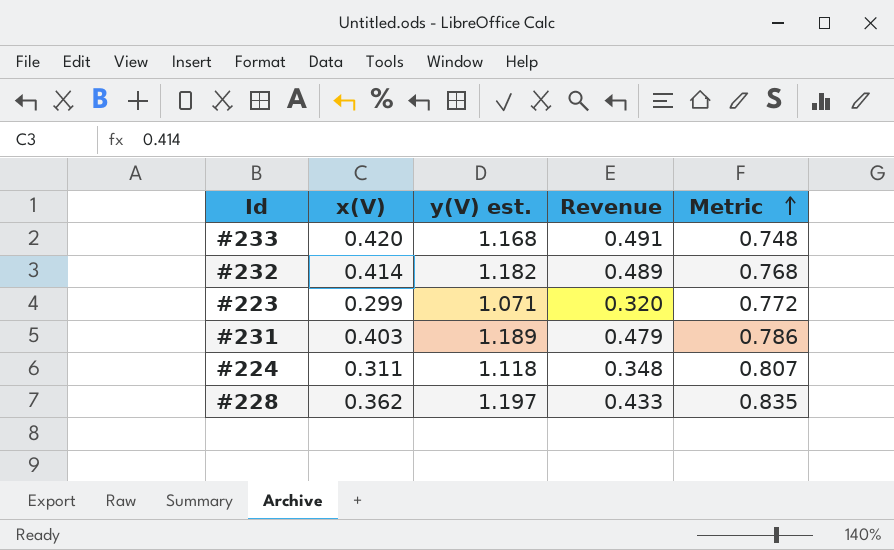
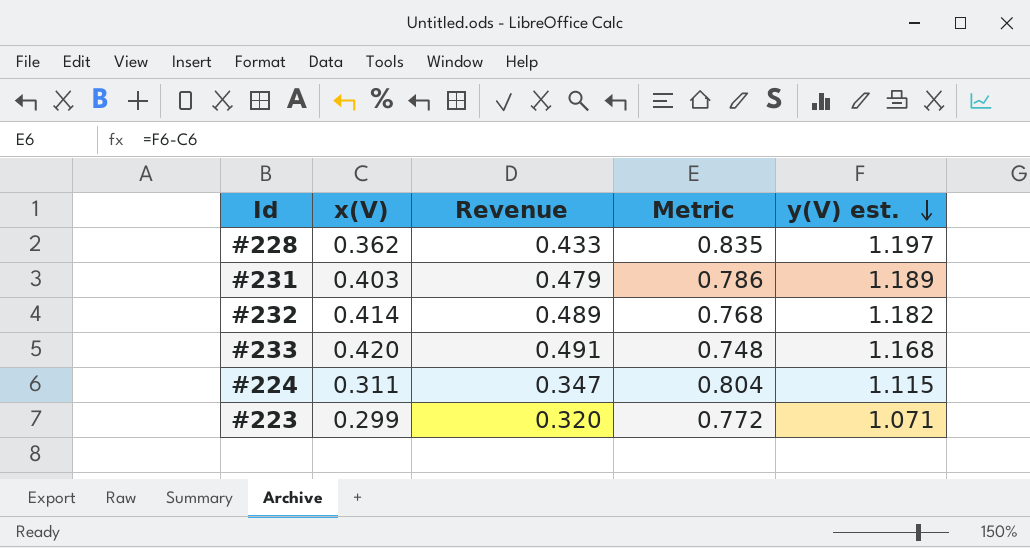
row order: Metric ascending -> y(V) est. descending
column y(V) est. | position: 3 -> 5
#224 | Revenue: 0.348 -> 0.347
#224 | Metric: 0.807 -> 0.804
#224 | y(V) est.: 1.118 -> 1.115

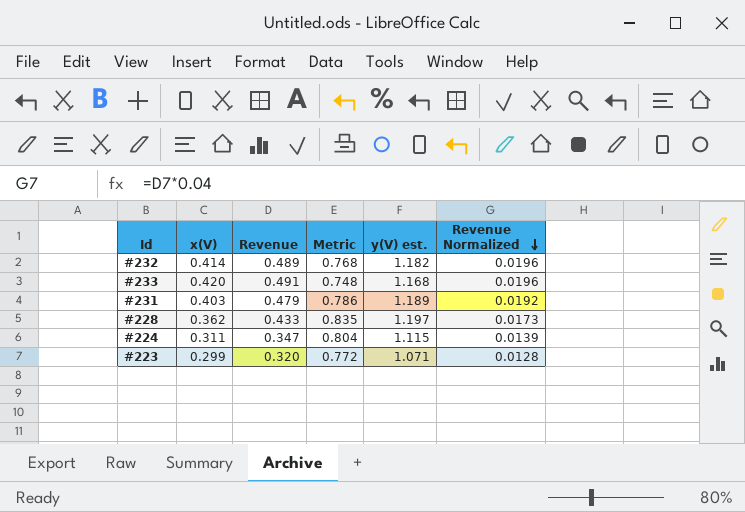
row order: y(V) est. descending -> Revenue Normalized descending
column Revenue Normalized | formula: none -> [Revenue] * 0.04

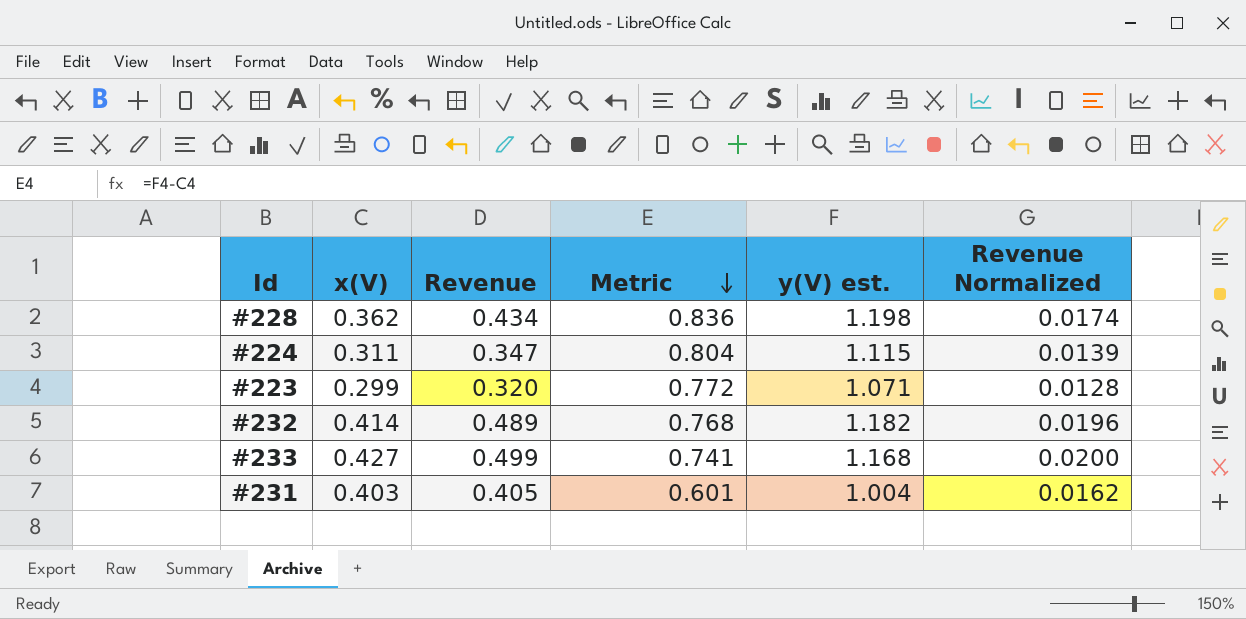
row order: Revenue Normalized descending -> Metric descending
#228 | Revenue: 0.433 -> 0.434
#228 | Metric: 0.835 -> 0.836
#228 | y(V) est.: 1.197 -> 1.198
#228 | Revenue Normalized: 0.0173 -> 0.0174
#233 | x(V): 0.420 -> 0.427
#233 | Revenue: 0.491 -> 0.499
#233 | Metric: 0.748 -> 0.741
#233 | Revenue Normalized: 0.0196 -> 0.0200
#231 | Revenue: 0.479 -> 0.405
#231 | Metric: 0.786 -> 0.601
#231 | y(V) est.: 1.189 -> 1.004
#231 | Revenue Normalized: 0.0192 -> 0.0162

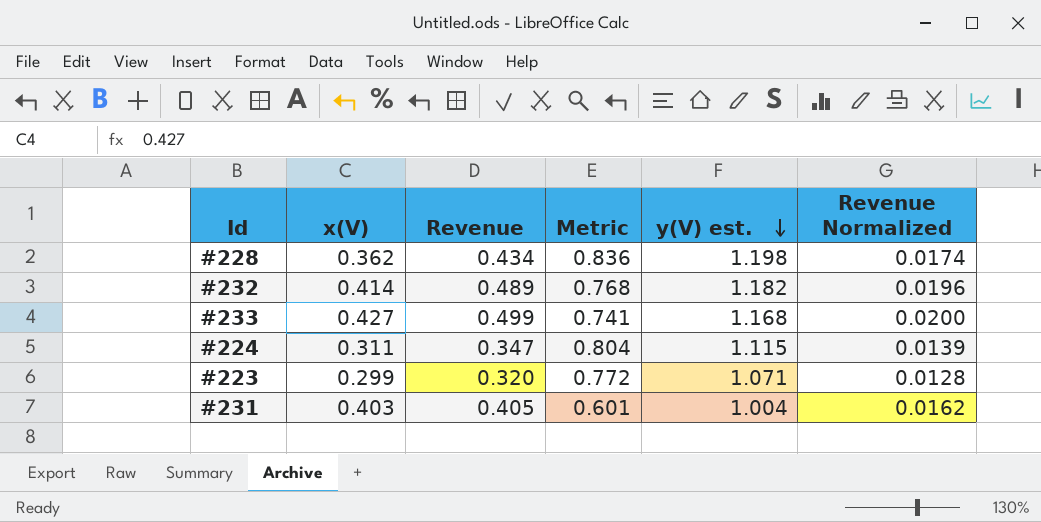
row order: Metric descending -> y(V) est. descending

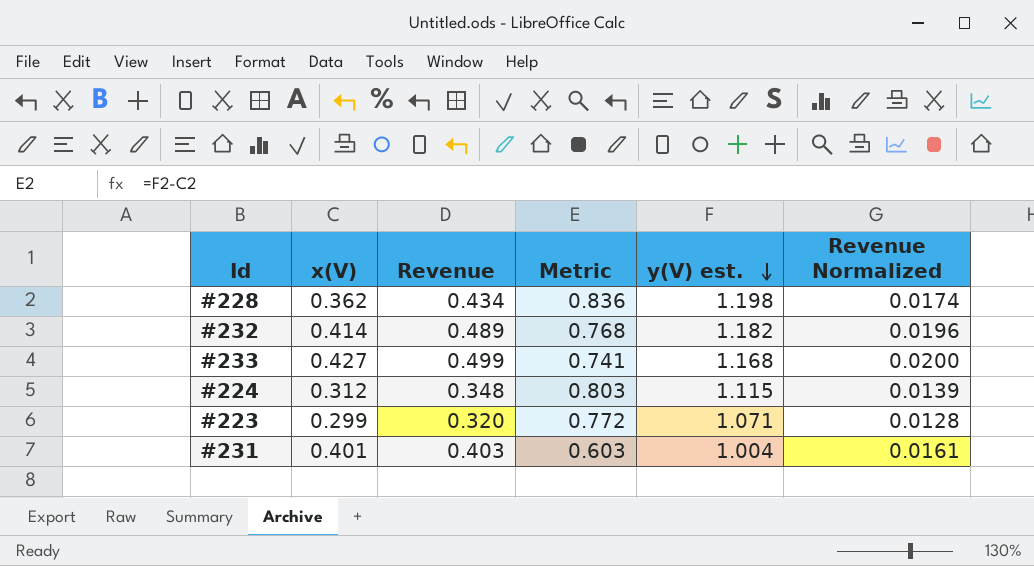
#224 | x(V): 0.311 -> 0.312
#224 | Revenue: 0.347 -> 0.348
#224 | Metric: 0.804 -> 0.803
#231 | x(V): 0.403 -> 0.401
#231 | Revenue: 0.405 -> 0.403
#231 | Metric: 0.601 -> 0.603
#231 | Revenue Normalized: 0.0162 -> 0.0161

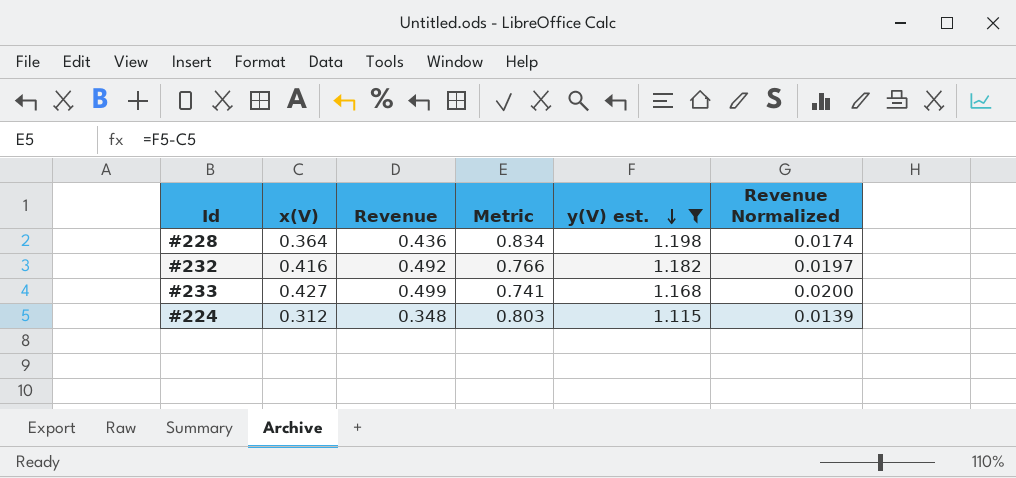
filter: none -> y(V) est. >= 1.115
#228 | x(V): 0.362 -> 0.364
#228 | Revenue: 0.434 -> 0.436
#228 | Metric: 0.836 -> 0.834
#232 | x(V): 0.414 -> 0.416
#232 | Revenue: 0.489 -> 0.492
#232 | Metric: 0.768 -> 0.766
#232 | Revenue Normalized: 0.0196 -> 0.0197

